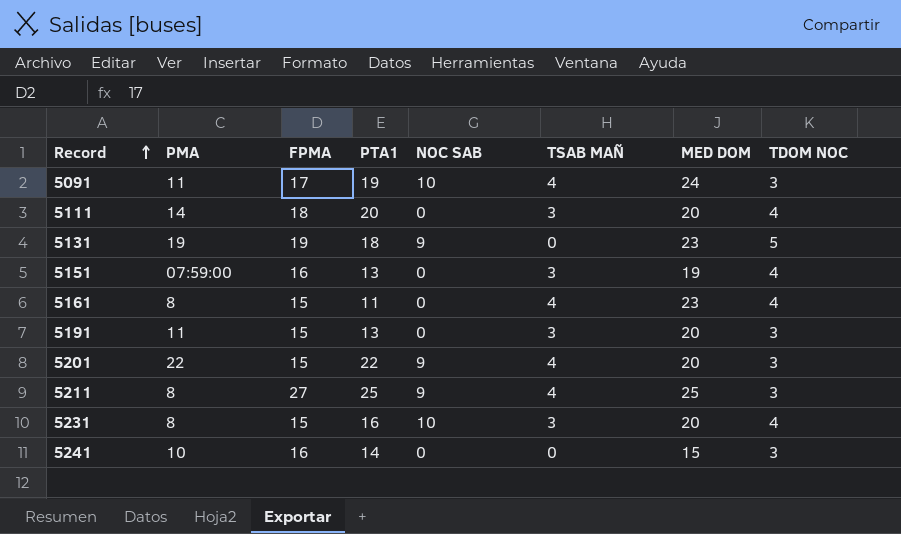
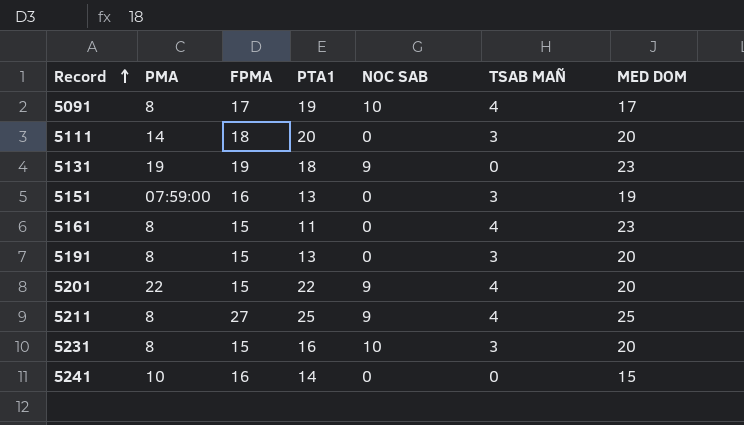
column TDOM NOC | position: 8 -> none
5091 | PMA: 11 -> 8
5091 | MED DOM: 24 -> 17
5191 | PMA: 11 -> 8

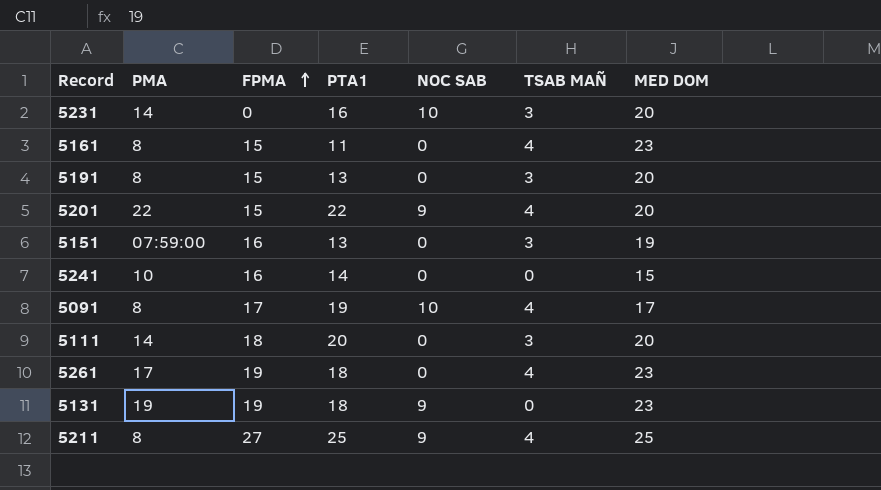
row order: Record ascending -> FPMA ascending
5231 | PMA: 8 -> 14
5231 | FPMA: 15 -> 0
row 5261: none -> 17 | 19 | 18 | 0 | 4 | 23

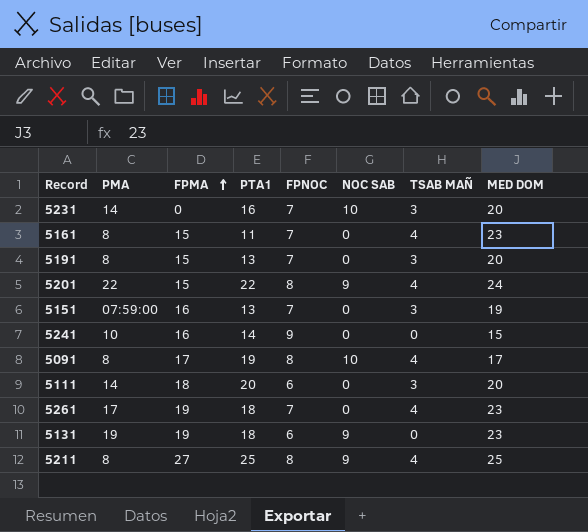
column FPNOC | position: none -> 5
5201 | MED DOM: 20 -> 24

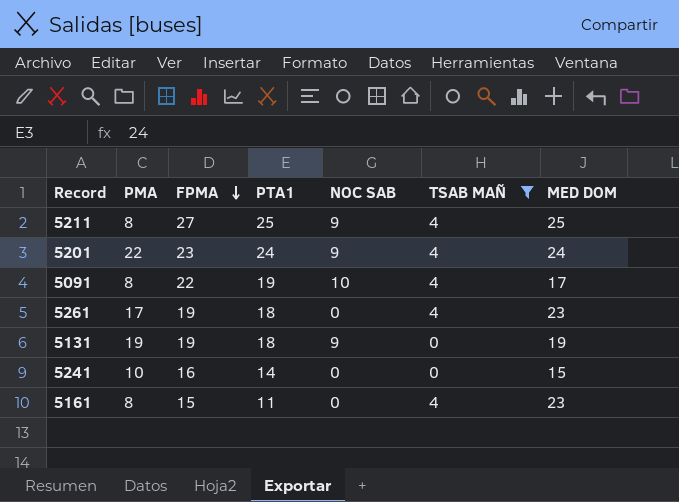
filter: none -> TSAB MAÑ != 3
row order: FPMA ascending -> FPMA descending
column FPNOC | position: 5 -> none
5201 | FPMA: 15 -> 23
5201 | PTA1: 22 -> 24
5091 | FPMA: 17 -> 22
5131 | MED DOM: 23 -> 19

